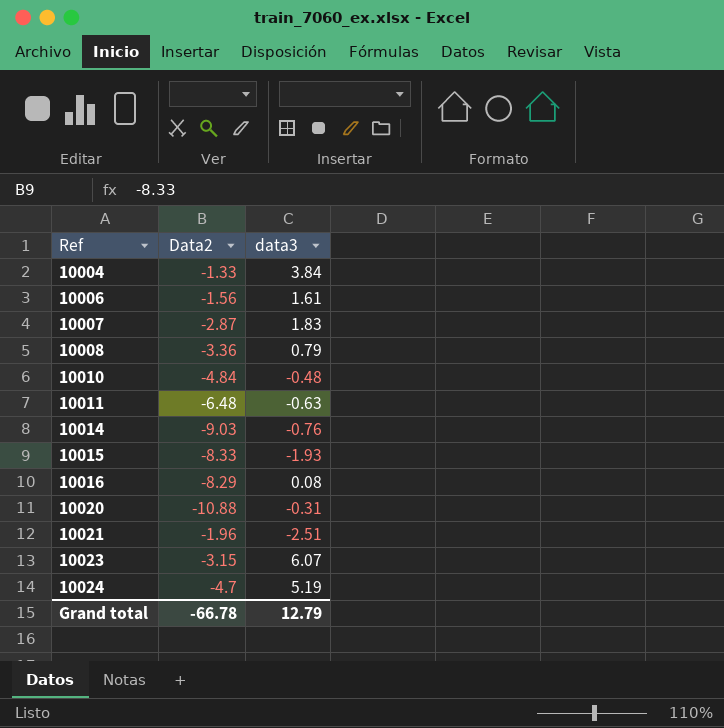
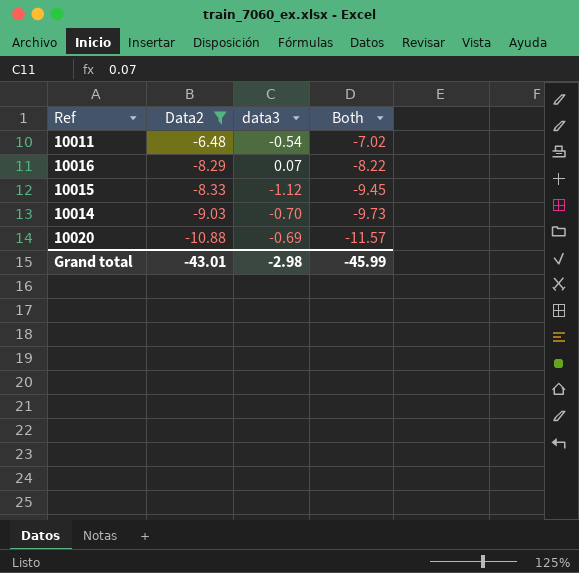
filter: none -> Data2 <= -6.48
row order: Ref ascending -> Data2 descending
column Both | formula: none -> [Data2] + [data3]
10011 | data3: -0.63 -> -0.54
10016 | data3: 0.08 -> 0.07
10015 | data3: -1.93 -> -1.12
10014 | data3: -0.76 -> -0.70
10020 | data3: -0.31 -> -0.69
Grand total | Data2: -66.78 -> -43.01
Grand total | data3: 12.79 -> -2.98

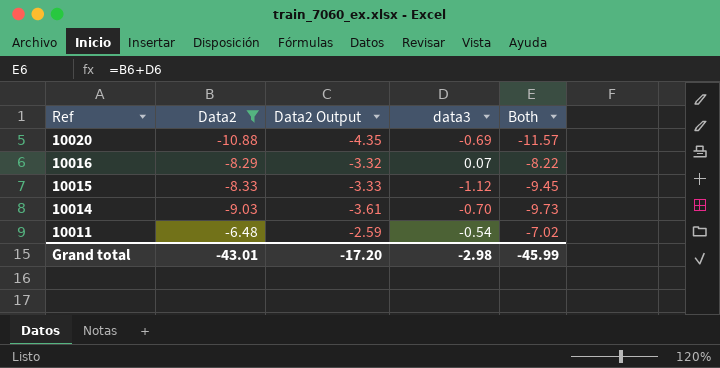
row order: Data2 descending -> Ref descending
column Data2 Output | formula: none -> [Data2] * 0.4

